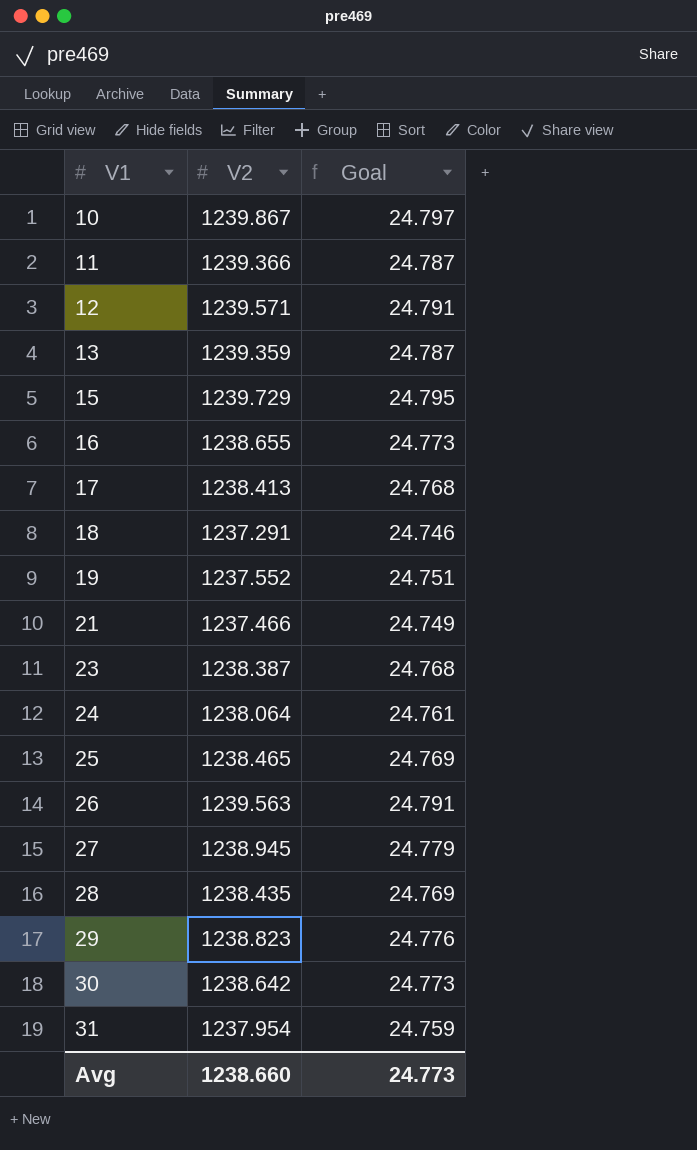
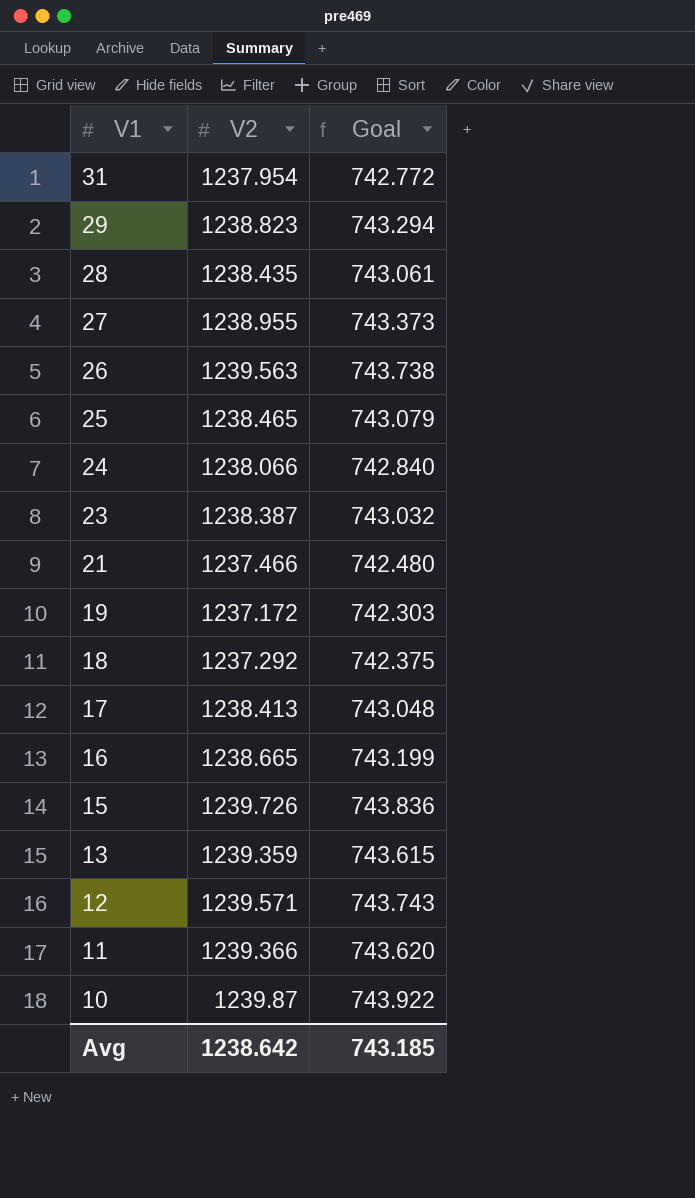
row order: V1 ascending -> V1 descending
column Goal | formula: [V2] * 0.02 -> [V2] * 0.6
row 30: 1238.642 | 24.773 -> none
27 | V2: 1238.945 -> 1238.955
24 | V2: 1238.064 -> 1238.066
19 | V2: 1237.552 -> 1237.172
18 | V2: 1237.291 -> 1237.292
16 | V2: 1238.655 -> 1238.665
15 | V2: 1239.729 -> 1239.726
10 | V2: 1239.867 -> 1239.87
Avg | V2: 1238.660 -> 1238.642
Avg | Goal: 24.773 -> 743.185

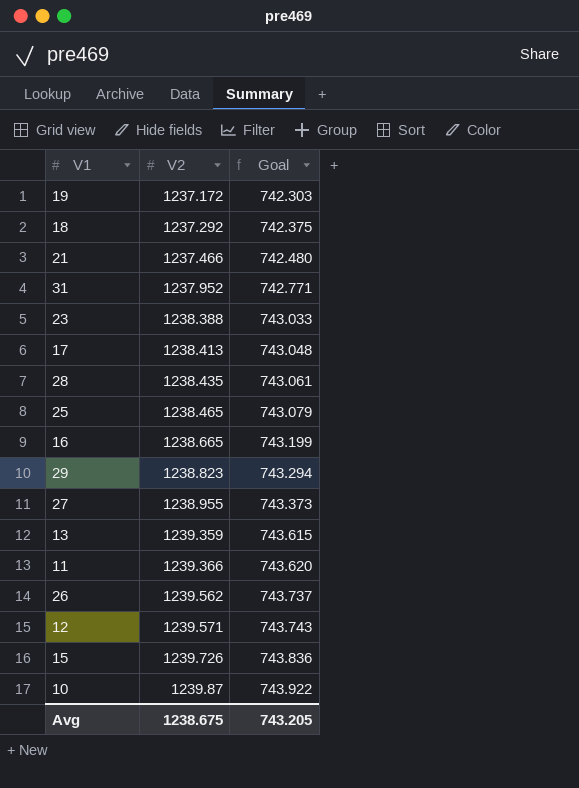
row order: V1 descending -> V2 ascending
row 24: 1238.066 | 742.840 -> none
31 | V2: 1237.954 -> 1237.952
31 | Goal: 742.772 -> 742.771
23 | V2: 1238.387 -> 1238.388
23 | Goal: 743.032 -> 743.033
26 | V2: 1239.563 -> 1239.562
26 | Goal: 743.738 -> 743.737
Avg | V2: 1238.642 -> 1238.675
Avg | Goal: 743.185 -> 743.205

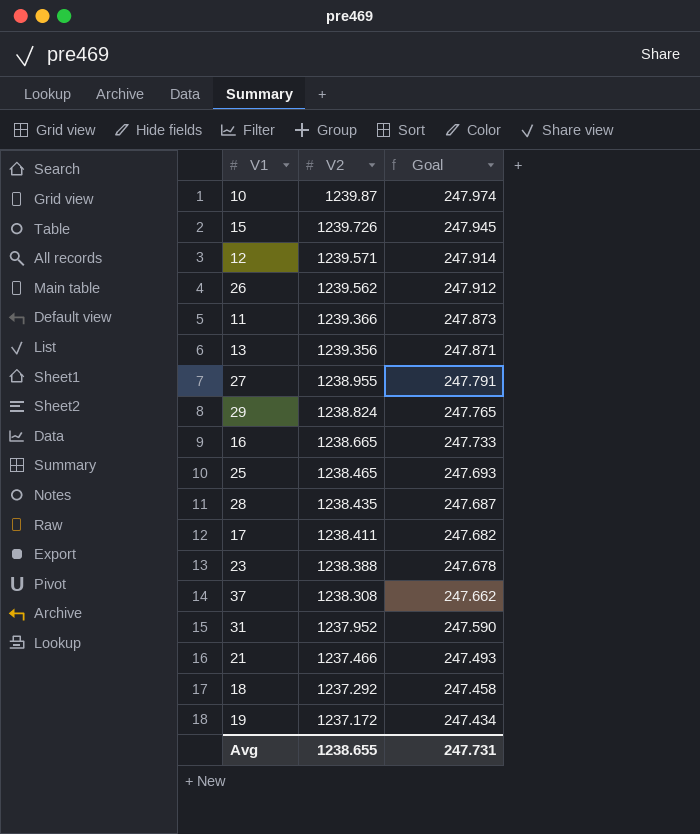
row order: V2 ascending -> V2 descending
column Goal | formula: [V2] * 0.6 -> [V2] * 0.2
13 | V2: 1239.359 -> 1239.356
29 | V2: 1238.823 -> 1238.824
17 | V2: 1238.413 -> 1238.411
row 37: none -> 1238.308 | 247.662
Avg | V2: 1238.675 -> 1238.655
Avg | Goal: 743.205 -> 247.731

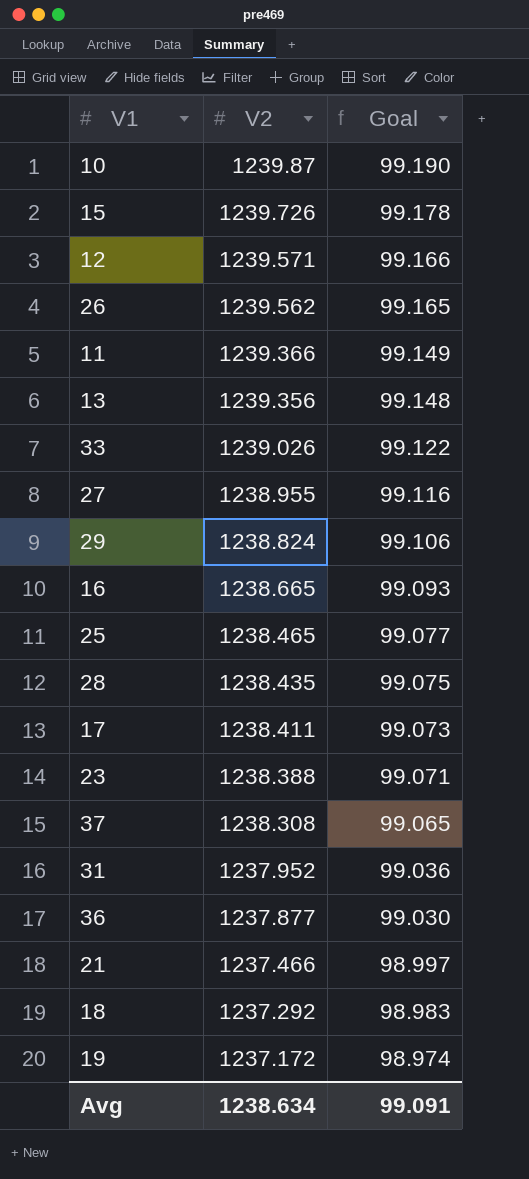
column Goal | formula: [V2] * 0.2 -> [V2] * 0.08
row 33: none -> 1239.026 | 99.122
row 36: none -> 1237.877 | 99.030
Avg | V2: 1238.655 -> 1238.634
Avg | Goal: 247.731 -> 99.091

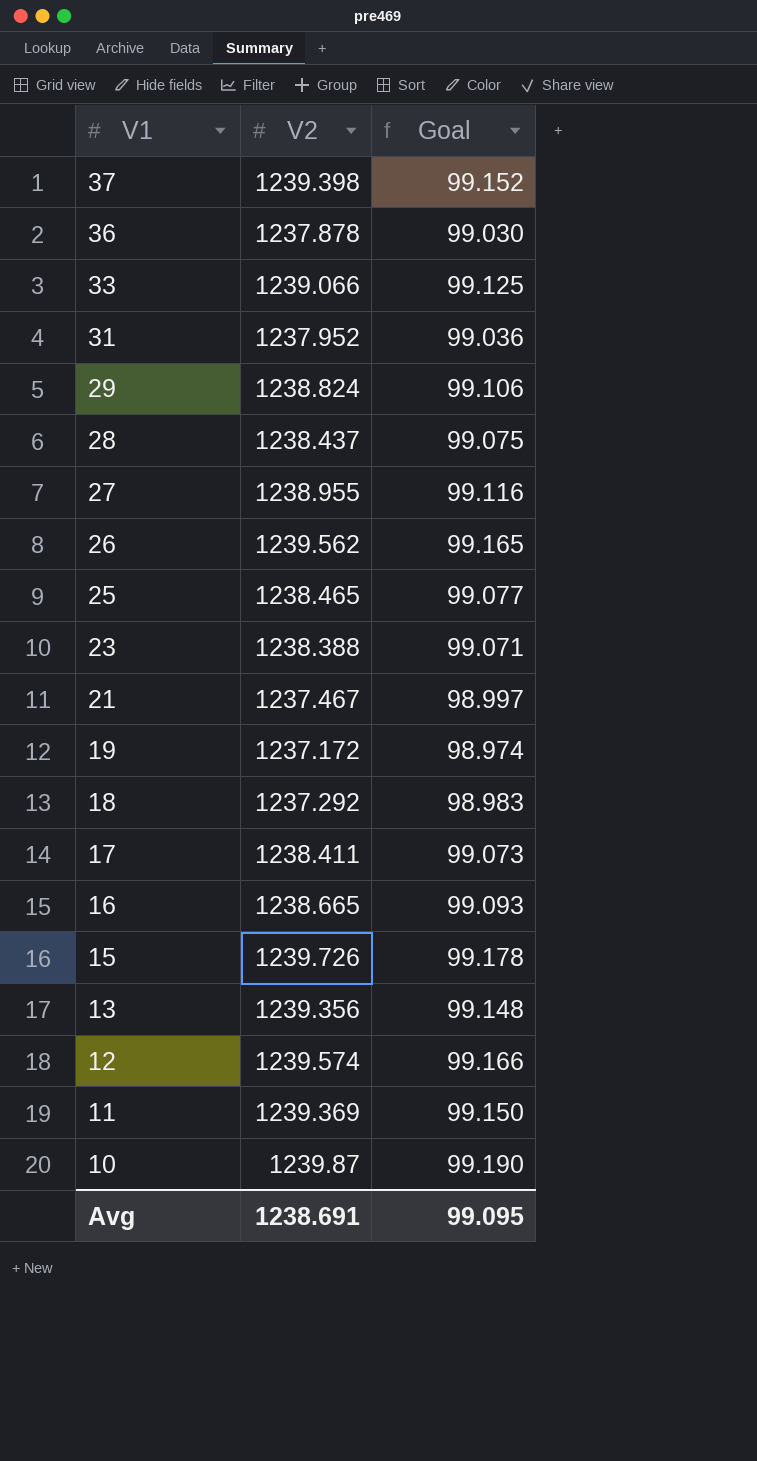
row order: V2 descending -> V1 descending
37 | V2: 1238.308 -> 1239.398
37 | Goal: 99.065 -> 99.152
36 | V2: 1237.877 -> 1237.878
33 | V2: 1239.026 -> 1239.066
33 | Goal: 99.122 -> 99.125
28 | V2: 1238.435 -> 1238.437
21 | V2: 1237.466 -> 1237.467
12 | V2: 1239.571 -> 1239.574
11 | V2: 1239.366 -> 1239.369
11 | Goal: 99.149 -> 99.150
Avg | V2: 1238.634 -> 1238.691
Avg | Goal: 99.091 -> 99.095

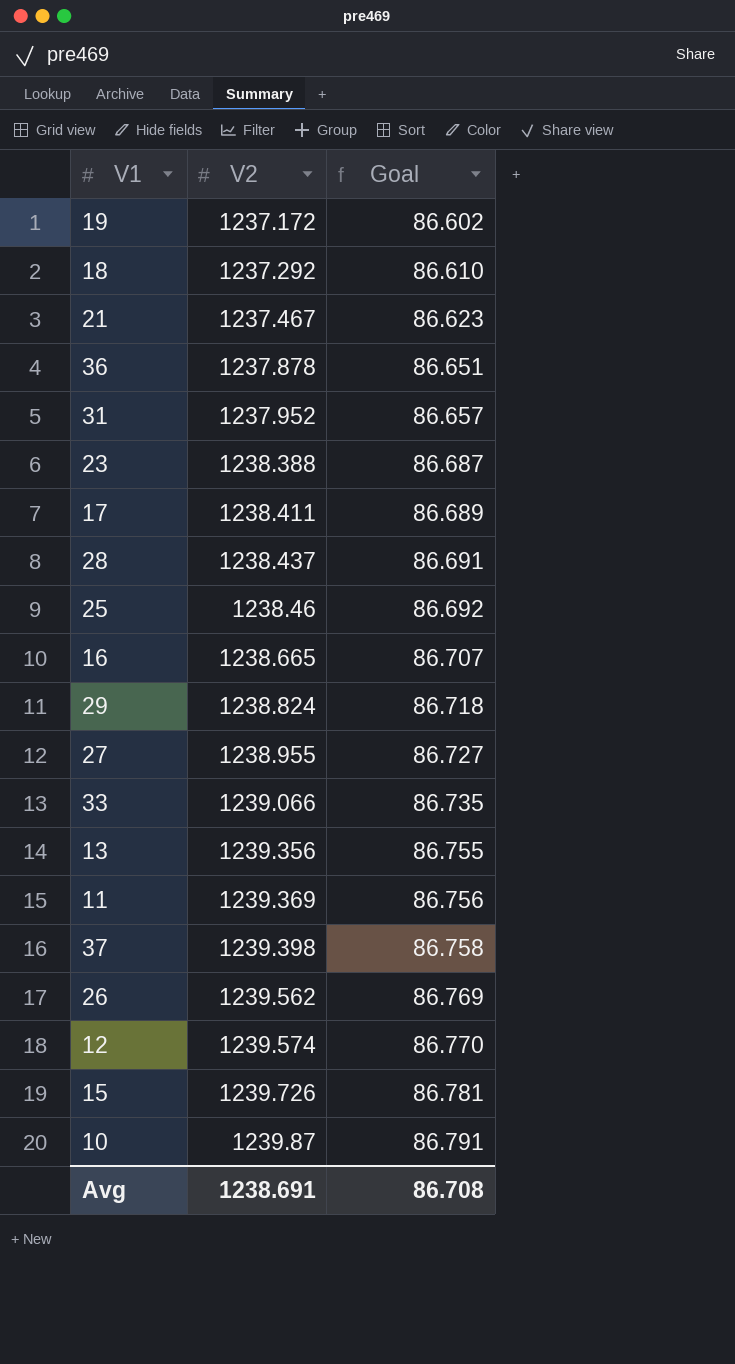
row order: V1 descending -> V2 ascending
column Goal | formula: [V2] * 0.08 -> [V2] * 0.07
25 | V2: 1238.465 -> 1238.46
Avg | Goal: 99.095 -> 86.708

